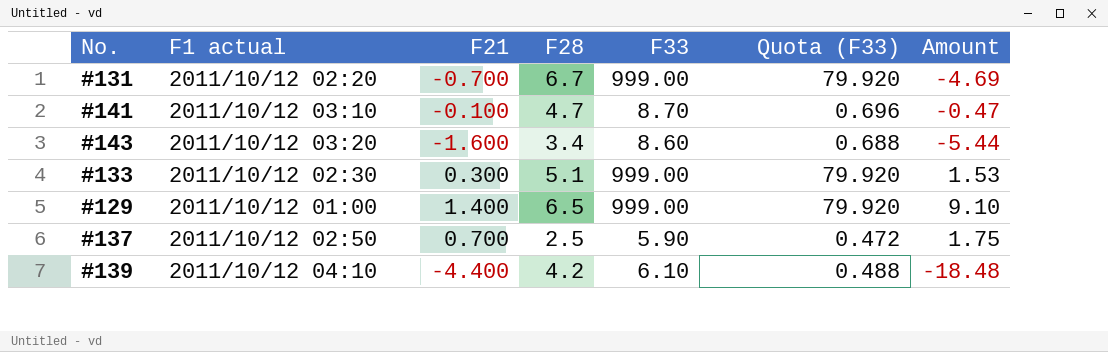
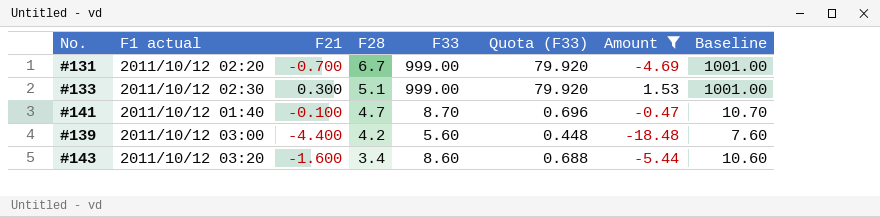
filter: none -> Amount <= 1.53
row order: none -> F28 descending
column Baseline | formula: none -> [F33] + 2
#141 | F1 actual: 2011/10/12 03:10 -> 2011/10/12 01:40
#139 | F1 actual: 2011/10/12 04:10 -> 2011/10/12 03:00
#139 | F33: 6.10 -> 5.60
#139 | Quota (F33): 0.488 -> 0.448

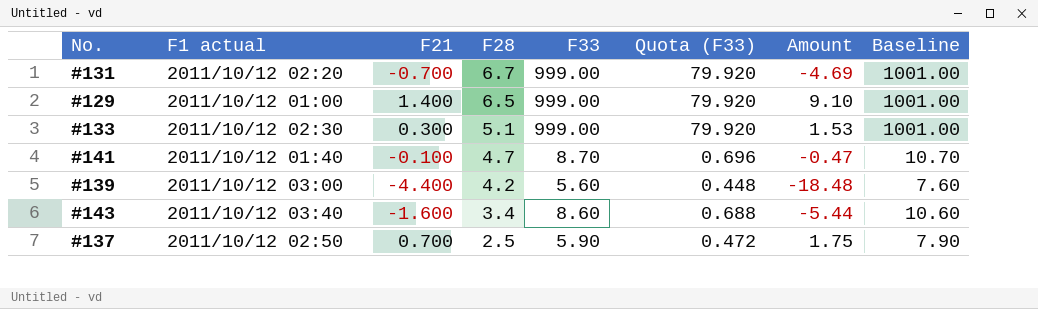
filter: Amount <= 1.53 -> none
#143 | F1 actual: 2011/10/12 03:20 -> 2011/10/12 03:40

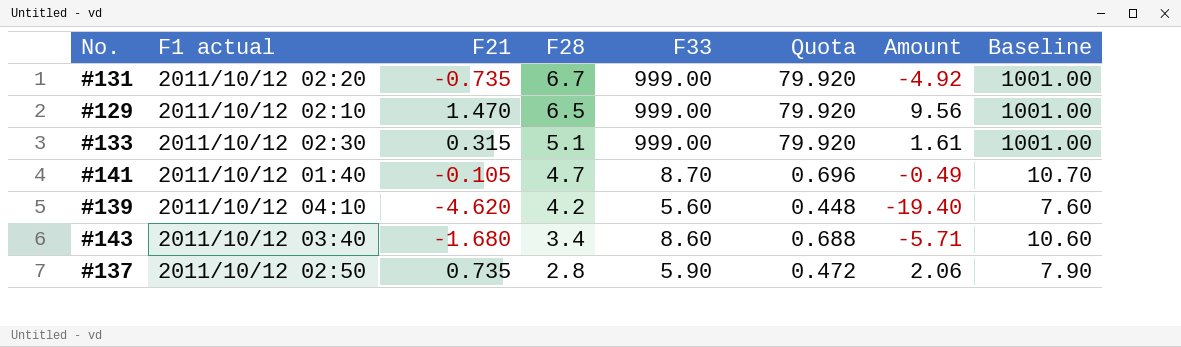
column name: Quota (F33) -> Quota
#131 | F21: -0.700 -> -0.735
#131 | Amount: -4.69 -> -4.92
#129 | F1 actual: 2011/10/12 01:00 -> 2011/10/12 02:10
#129 | F21: 1.400 -> 1.470
#129 | Amount: 9.10 -> 9.56
#133 | F21: 0.300 -> 0.315
#133 | Amount: 1.53 -> 1.61
#141 | F21: -0.100 -> -0.105
#141 | Amount: -0.47 -> -0.49
#139 | F1 actual: 2011/10/12 03:00 -> 2011/10/12 04:10
#139 | F21: -4.400 -> -4.620
#139 | Amount: -18.48 -> -19.40
#143 | F21: -1.600 -> -1.680
#143 | Amount: -5.44 -> -5.71
#137 | F21: 0.700 -> 0.735
#137 | F28: 2.5 -> 2.8
#137 | Amount: 1.75 -> 2.06

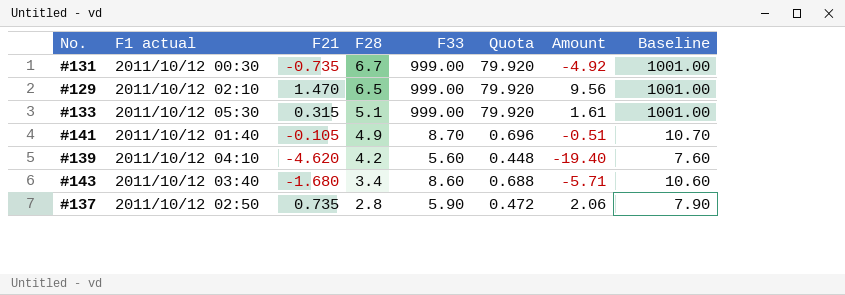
#131 | F1 actual: 2011/10/12 02:20 -> 2011/10/12 00:30
#133 | F1 actual: 2011/10/12 02:30 -> 2011/10/12 05:30
#141 | F28: 4.7 -> 4.9
#141 | Amount: -0.49 -> -0.51

